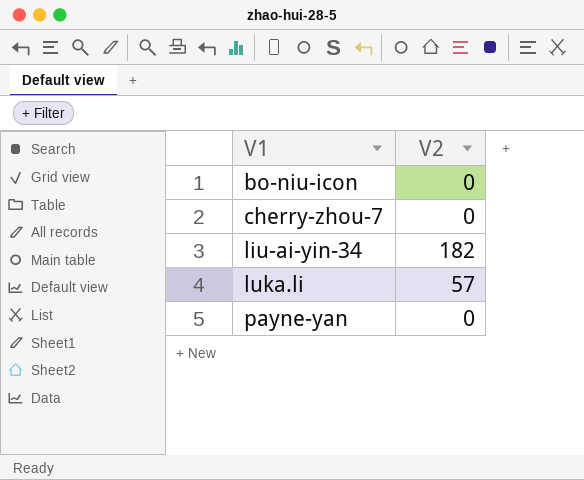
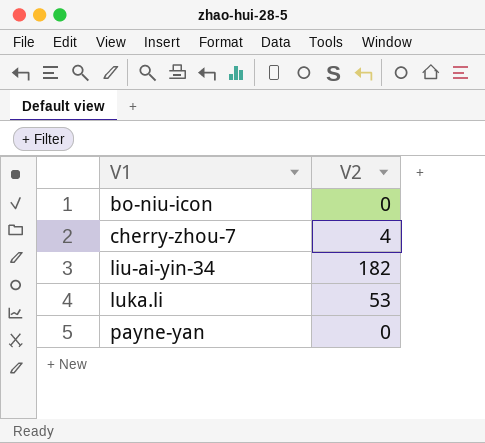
cherry-zhou-7 | V2: 0 -> 4
luka.li | V2: 57 -> 53

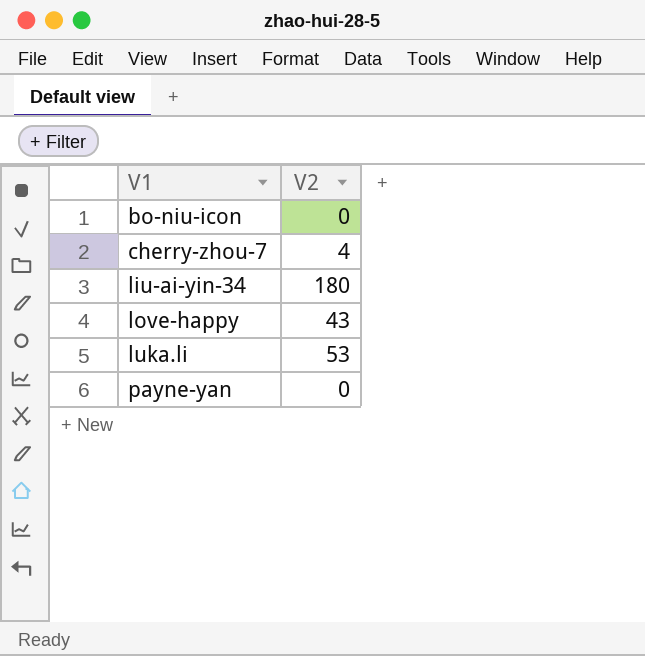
liu-ai-yin-34 | V2: 182 -> 180
row love-happy: none -> 43

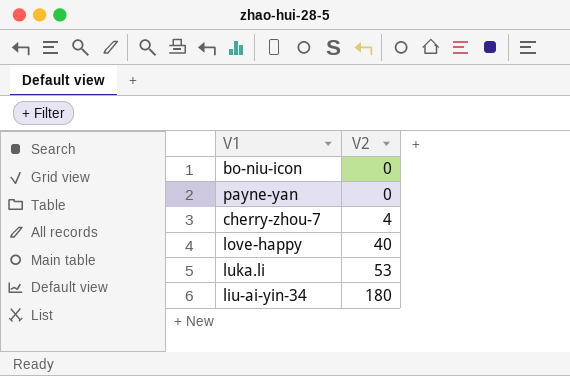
row order: V1 ascending -> V2 ascending
love-happy | V2: 43 -> 40

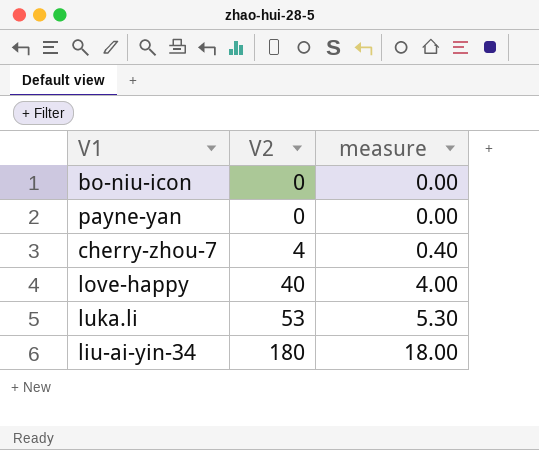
column measure | formula: none -> [V2] * 0.1

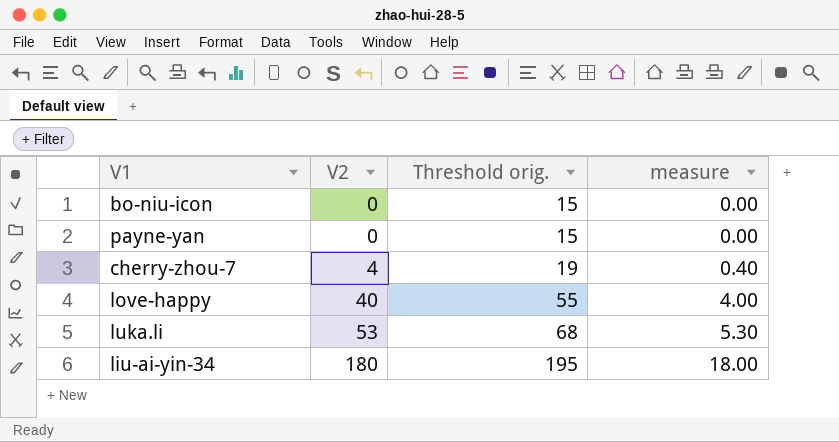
column Threshold orig. | formula: none -> [V2] + 15

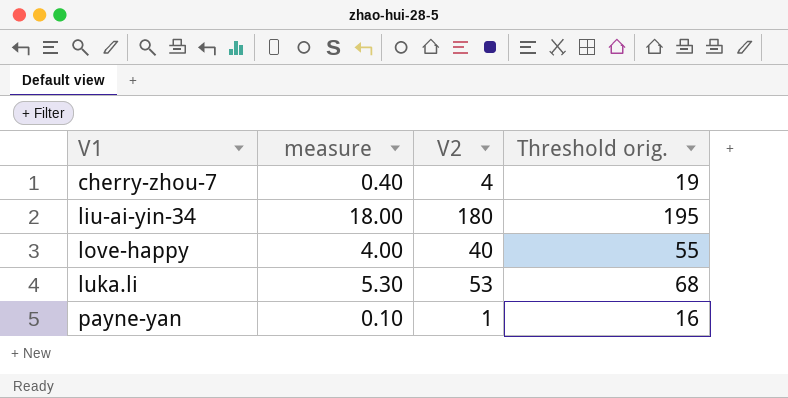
row order: V2 ascending -> V1 ascending
column measure | position: 4 -> 2
row bo-niu-icon: 0 | 15 | 0.00 -> none
payne-yan | measure: 0.00 -> 0.10
payne-yan | V2: 0 -> 1
payne-yan | Threshold orig.: 15 -> 16

